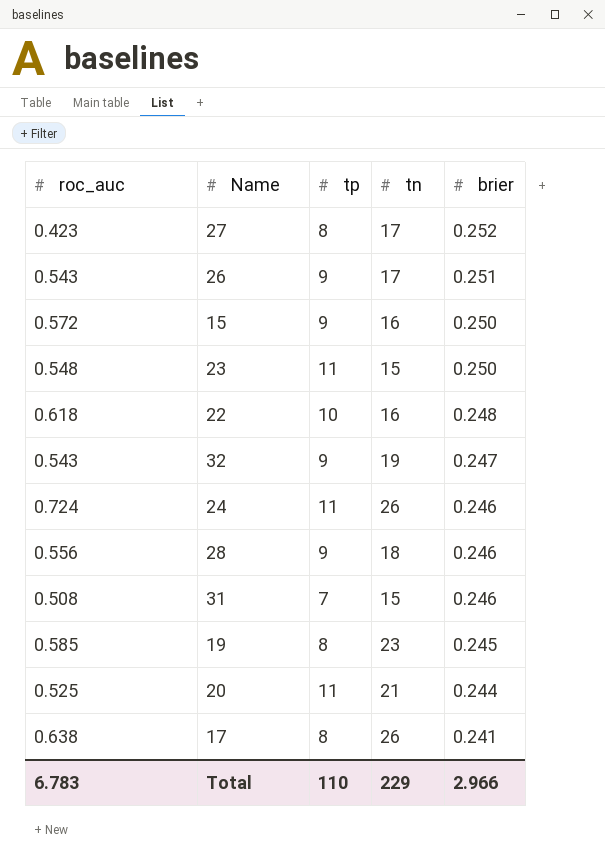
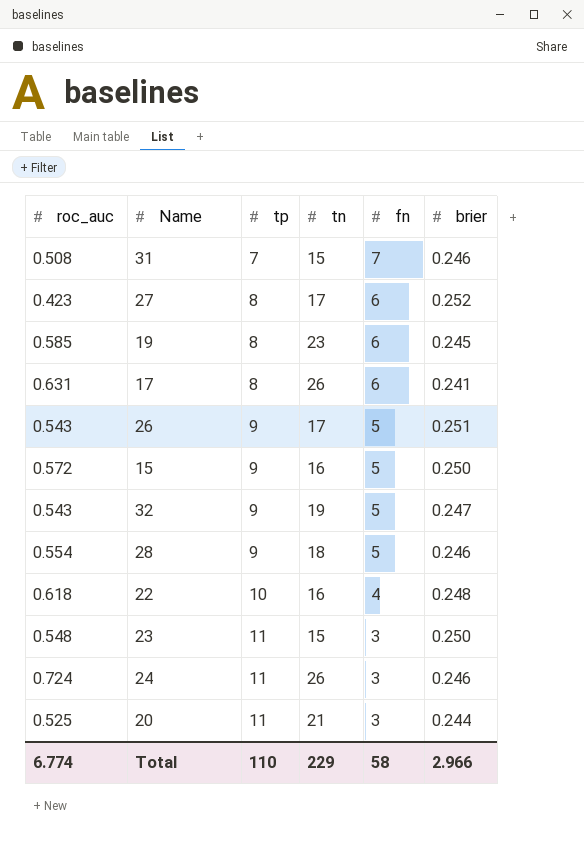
row order: brier descending -> tp ascending
column fn | position: none -> 5
17 | roc_auc: 0.638 -> 0.631
28 | roc_auc: 0.556 -> 0.554
Total | roc_auc: 6.783 -> 6.774

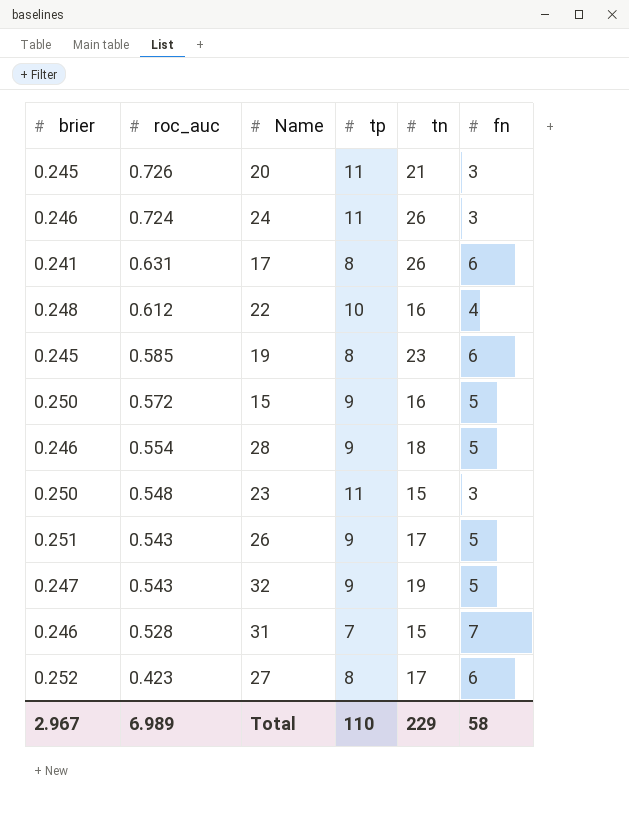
row order: tp ascending -> roc_auc descending
column brier | position: 6 -> 1
20 | brier: 0.244 -> 0.245
20 | roc_auc: 0.525 -> 0.726
22 | roc_auc: 0.618 -> 0.612
31 | roc_auc: 0.508 -> 0.528
Total | brier: 2.966 -> 2.967
Total | roc_auc: 6.774 -> 6.989

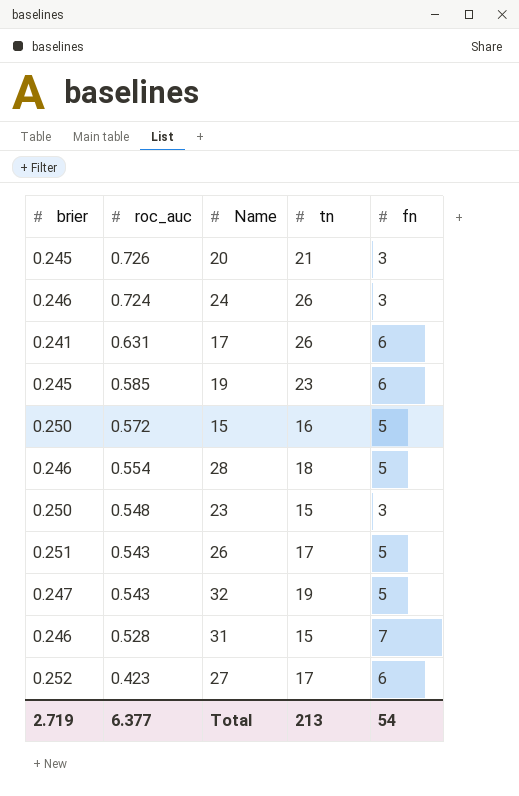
column tp | position: 4 -> none
row 22: 0.248 | 0.612 | 10 | 16 | 4 -> none
Total | brier: 2.967 -> 2.719
Total | roc_auc: 6.989 -> 6.377
Total | tn: 229 -> 213
Total | fn: 58 -> 54

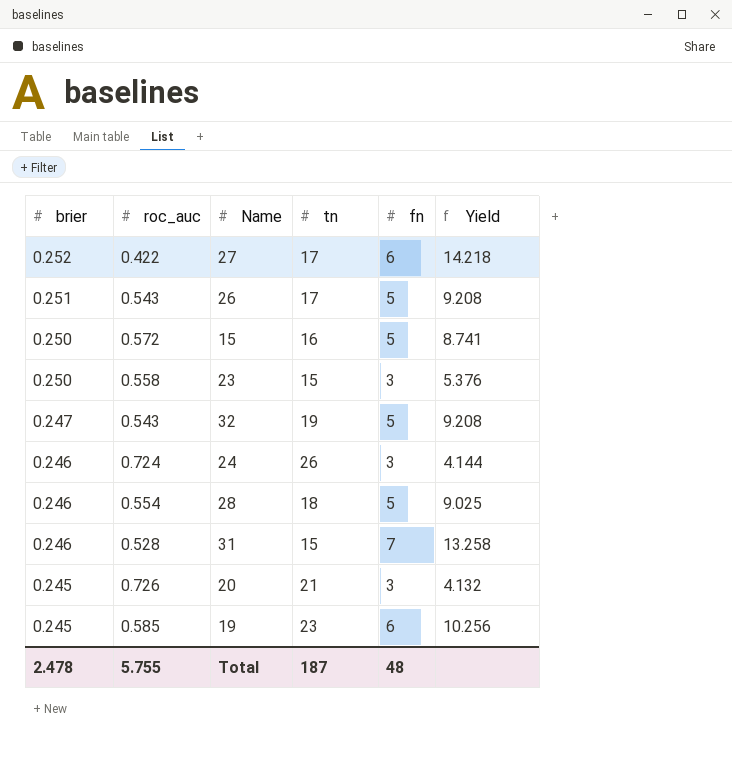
row order: roc_auc descending -> brier descending
column Yield | formula: none -> [fn] / [roc_auc]
row 17: 0.241 | 0.631 | 26 | 6 -> none
27 | roc_auc: 0.423 -> 0.422
23 | roc_auc: 0.548 -> 0.558
Total | brier: 2.719 -> 2.478
Total | roc_auc: 6.377 -> 5.755
Total | tn: 213 -> 187
Total | fn: 54 -> 48

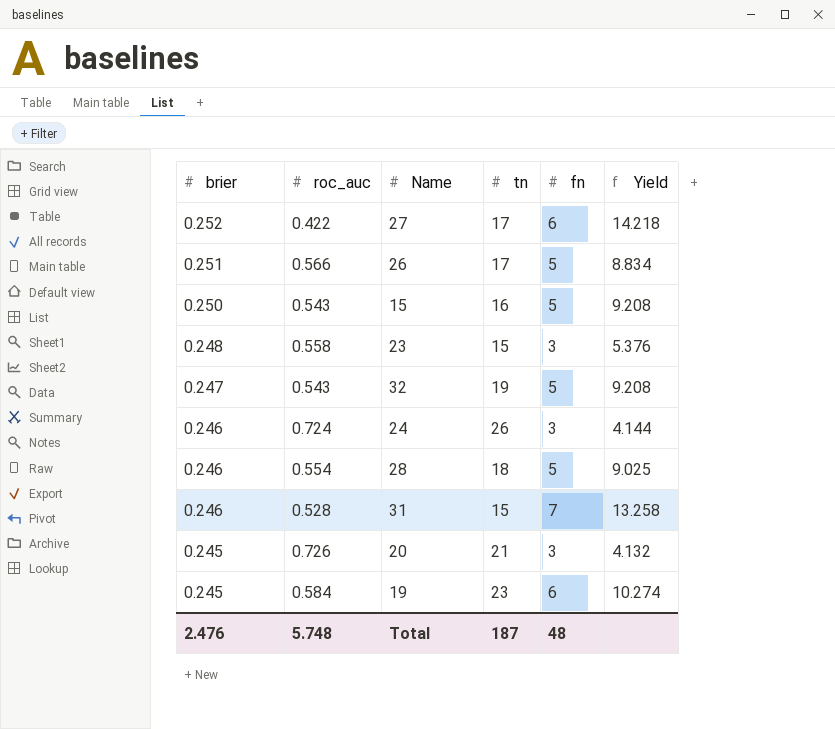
26 | roc_auc: 0.543 -> 0.566
26 | Yield: 9.208 -> 8.834
15 | roc_auc: 0.572 -> 0.543
15 | Yield: 8.741 -> 9.208
23 | brier: 0.250 -> 0.248
19 | roc_auc: 0.585 -> 0.584
19 | Yield: 10.256 -> 10.274
Total | brier: 2.478 -> 2.476
Total | roc_auc: 5.755 -> 5.748

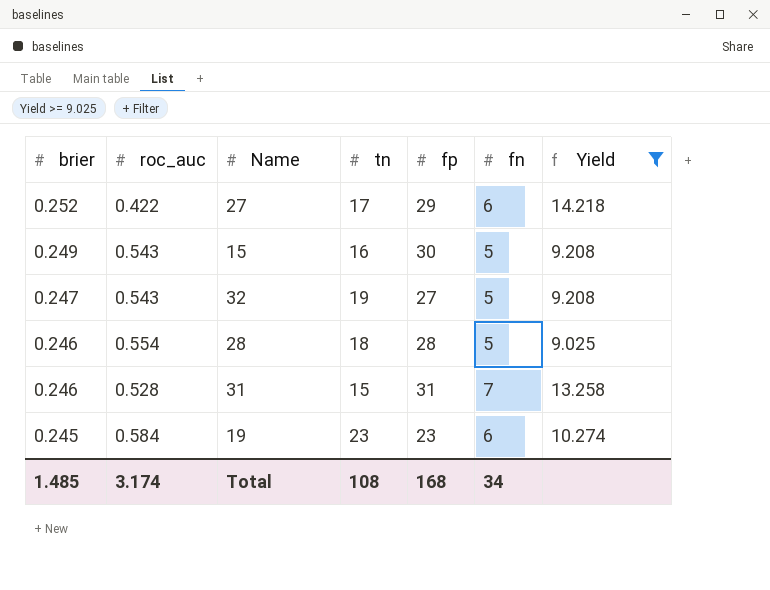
filter: none -> Yield >= 9.025
column fp | position: none -> 5
15 | brier: 0.250 -> 0.249
Total | brier: 2.476 -> 1.485
Total | roc_auc: 5.748 -> 3.174
Total | tn: 187 -> 108
Total | fn: 48 -> 34

